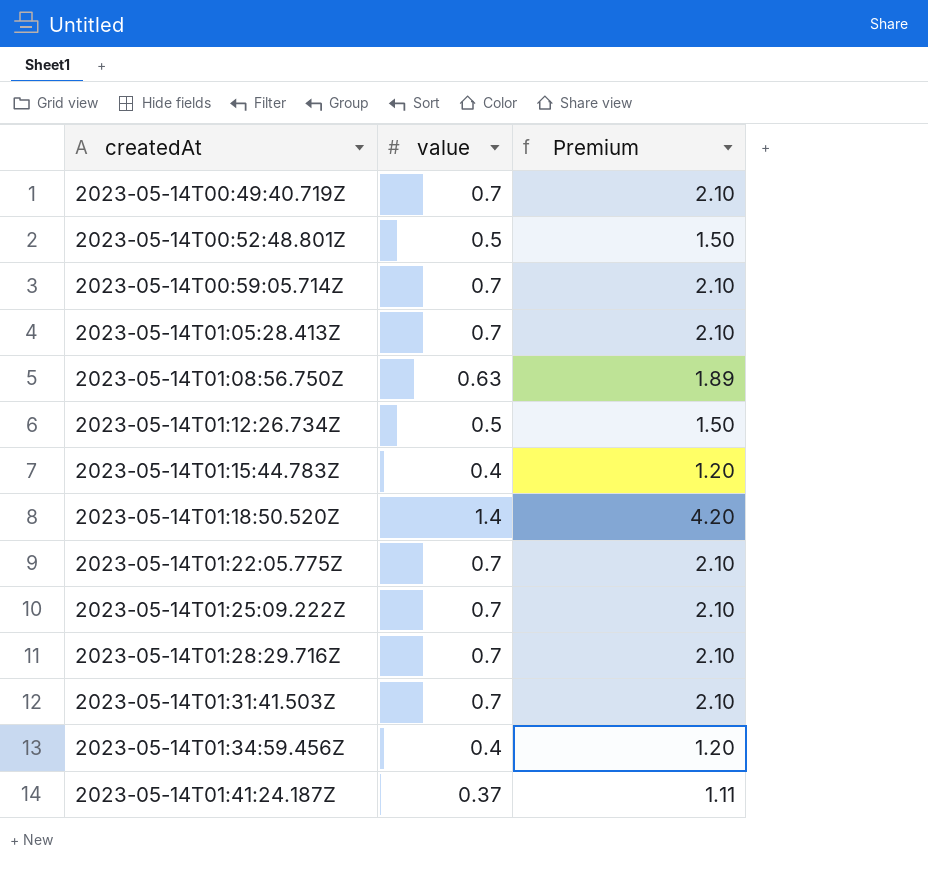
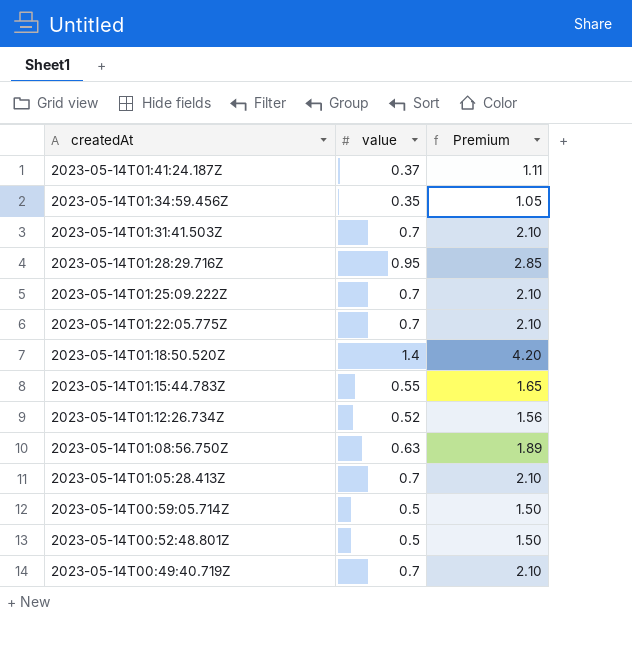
row order: createdAt ascending -> createdAt descending
2023-05-14T01:34:59.456Z | value: 0.4 -> 0.35
2023-05-14T01:34:59.456Z | Premium: 1.20 -> 1.05
2023-05-14T01:28:29.716Z | value: 0.7 -> 0.95
2023-05-14T01:28:29.716Z | Premium: 2.10 -> 2.85
2023-05-14T01:15:44.783Z | value: 0.4 -> 0.55
2023-05-14T01:15:44.783Z | Premium: 1.20 -> 1.65
2023-05-14T01:12:26.734Z | value: 0.5 -> 0.52
2023-05-14T01:12:26.734Z | Premium: 1.50 -> 1.56
2023-05-14T00:59:05.714Z | value: 0.7 -> 0.5
2023-05-14T00:59:05.714Z | Premium: 2.10 -> 1.50

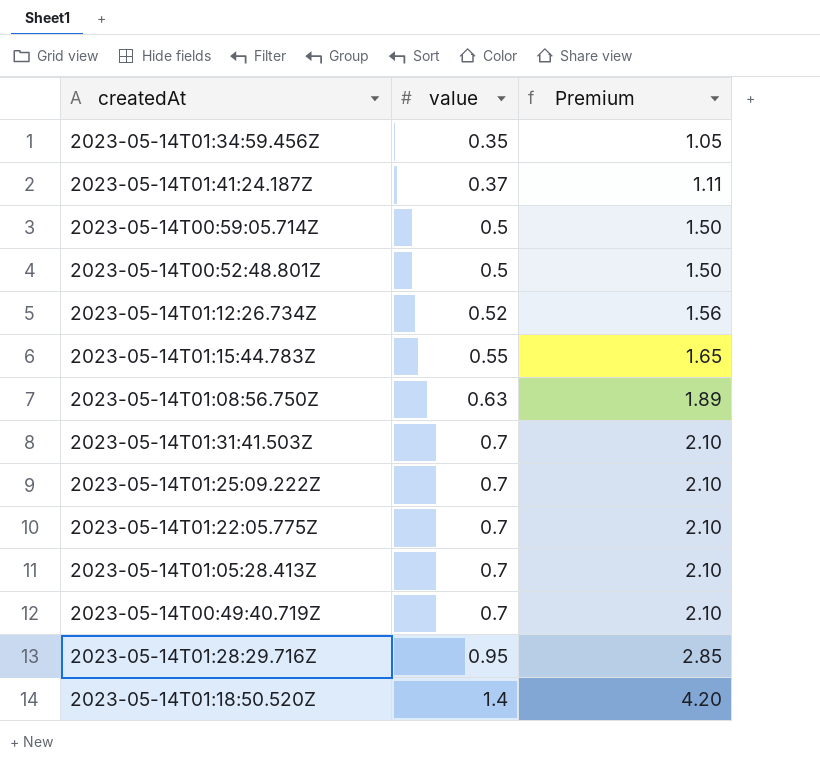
row order: createdAt descending -> value ascending

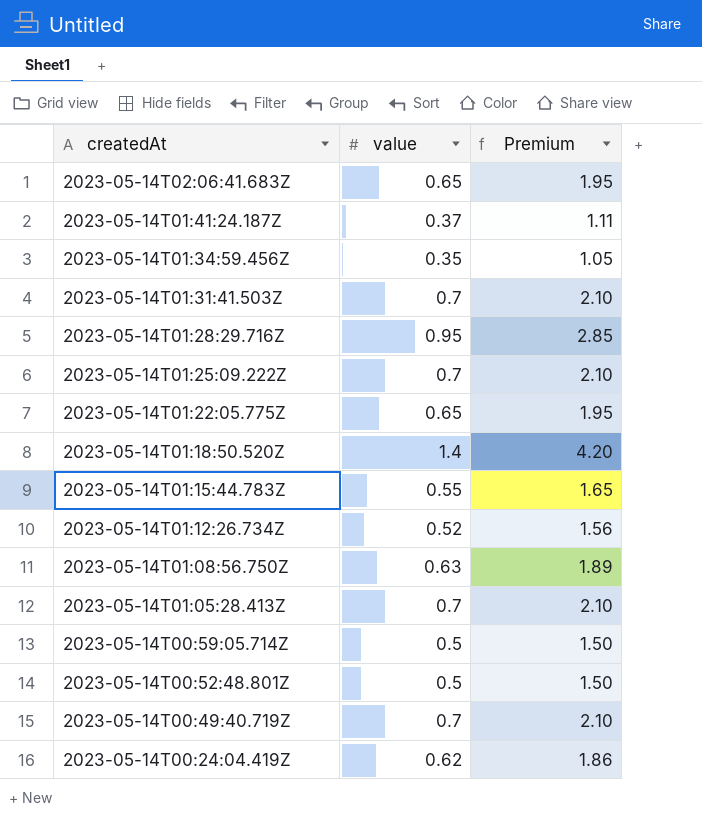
row order: value ascending -> createdAt descending
row 2023-05-14T02:06:41.683Z: none -> 0.65 | 1.95
2023-05-14T01:22:05.775Z | value: 0.7 -> 0.65
2023-05-14T01:22:05.775Z | Premium: 2.10 -> 1.95
row 2023-05-14T00:24:04.419Z: none -> 0.62 | 1.86

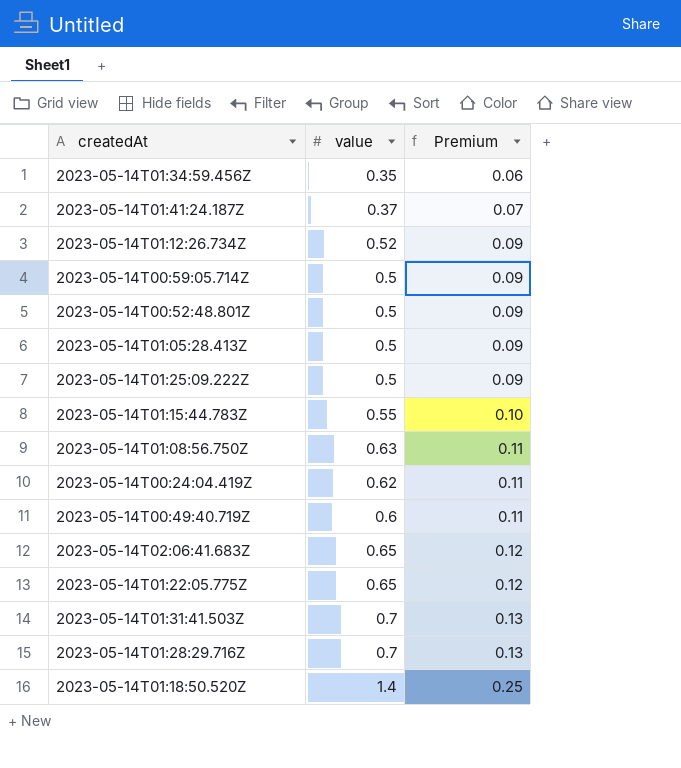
row order: createdAt descending -> Premium ascending
column Premium | formula: [value] * 3 -> [value] * 0.18
2023-05-14T01:05:28.413Z | value: 0.7 -> 0.5
2023-05-14T01:25:09.222Z | value: 0.7 -> 0.5
2023-05-14T00:49:40.719Z | value: 0.7 -> 0.6
2023-05-14T01:28:29.716Z | value: 0.95 -> 0.7

